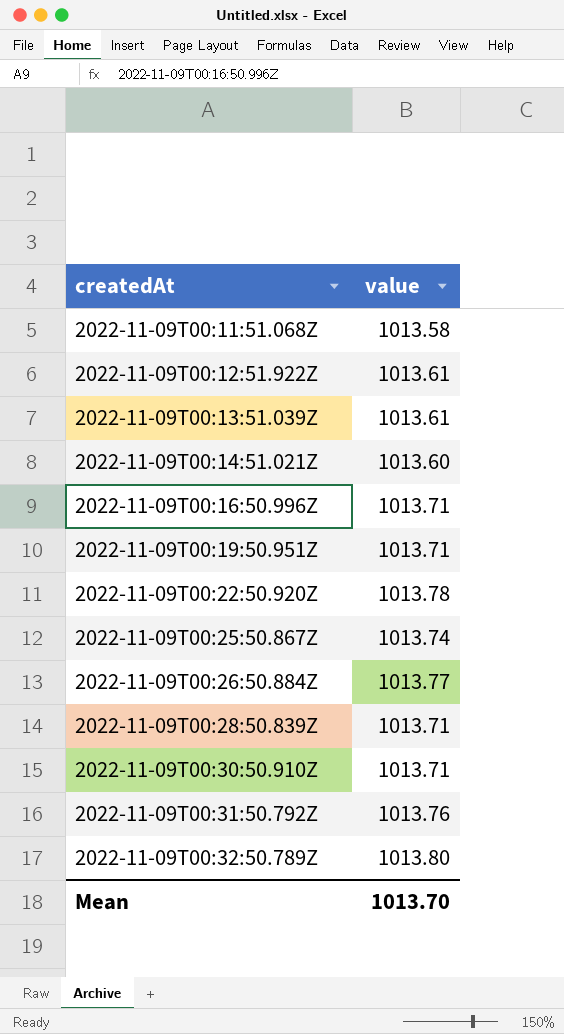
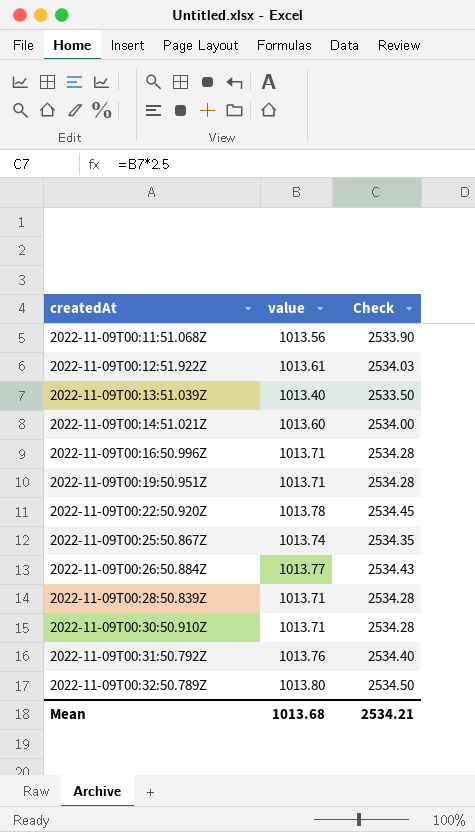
column Check | formula: none -> [value] * 2.5
2022-11-09T00:11:51.068Z | value: 1013.58 -> 1013.56
2022-11-09T00:13:51.039Z | value: 1013.61 -> 1013.40
Mean | value: 1013.70 -> 1013.68

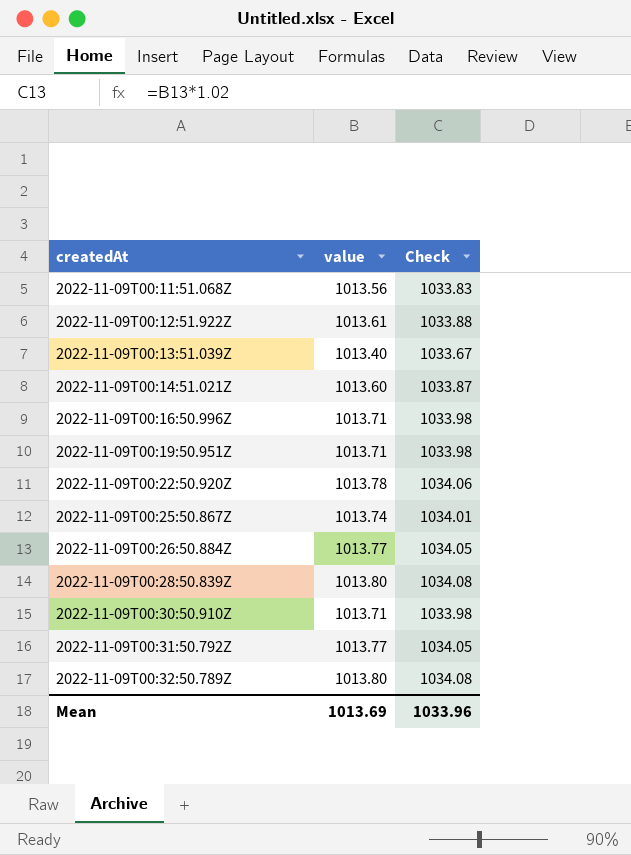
column Check | formula: [value] * 2.5 -> [value] * 1.02
2022-11-09T00:28:50.839Z | value: 1013.71 -> 1013.80
2022-11-09T00:31:50.792Z | value: 1013.76 -> 1013.77
Mean | value: 1013.68 -> 1013.69
Mean | Check: 2534.21 -> 1033.96

